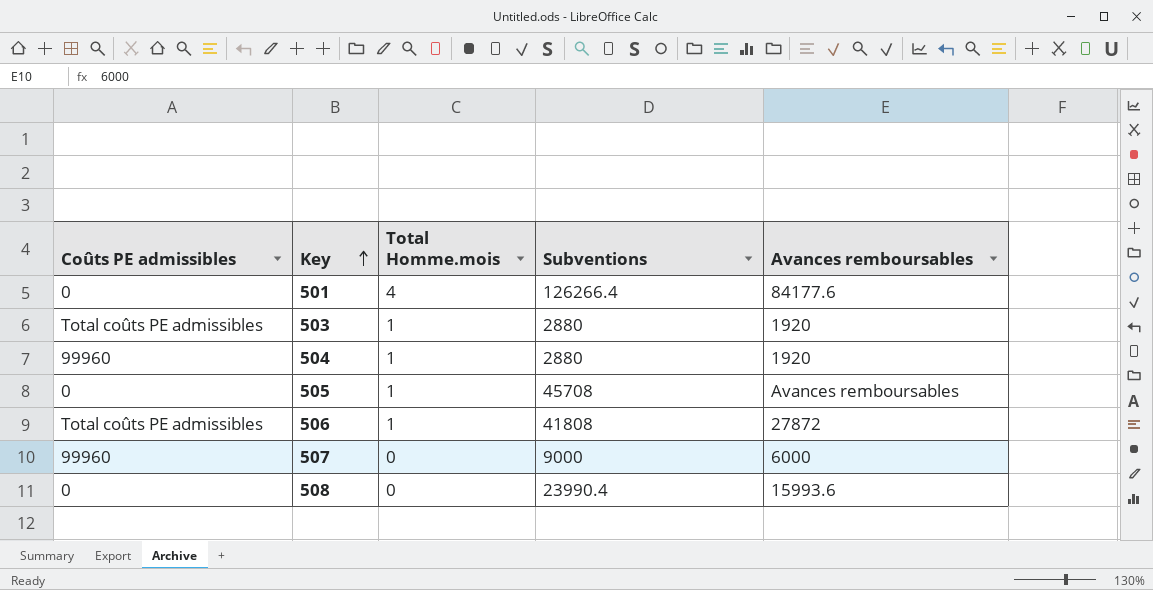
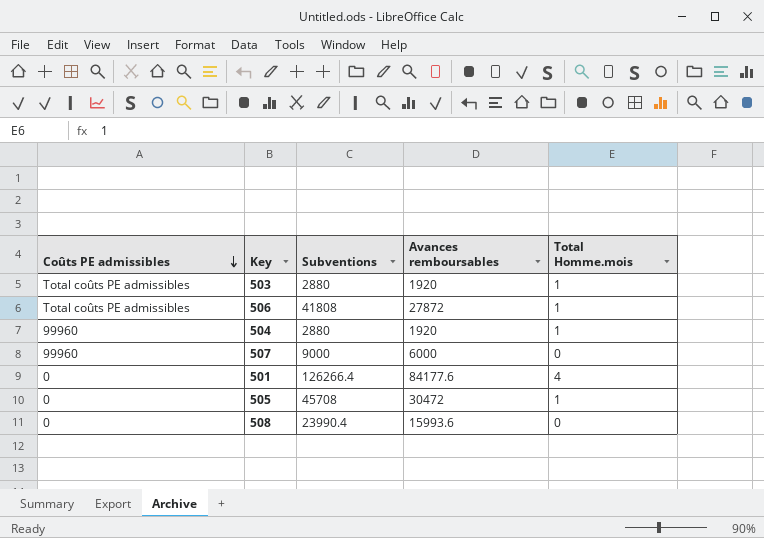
row order: Key ascending -> Coûts PE admissibles descending
column Total Homme.mois | position: 3 -> 5
505 | Avances remboursables: Avances remboursables -> 30472

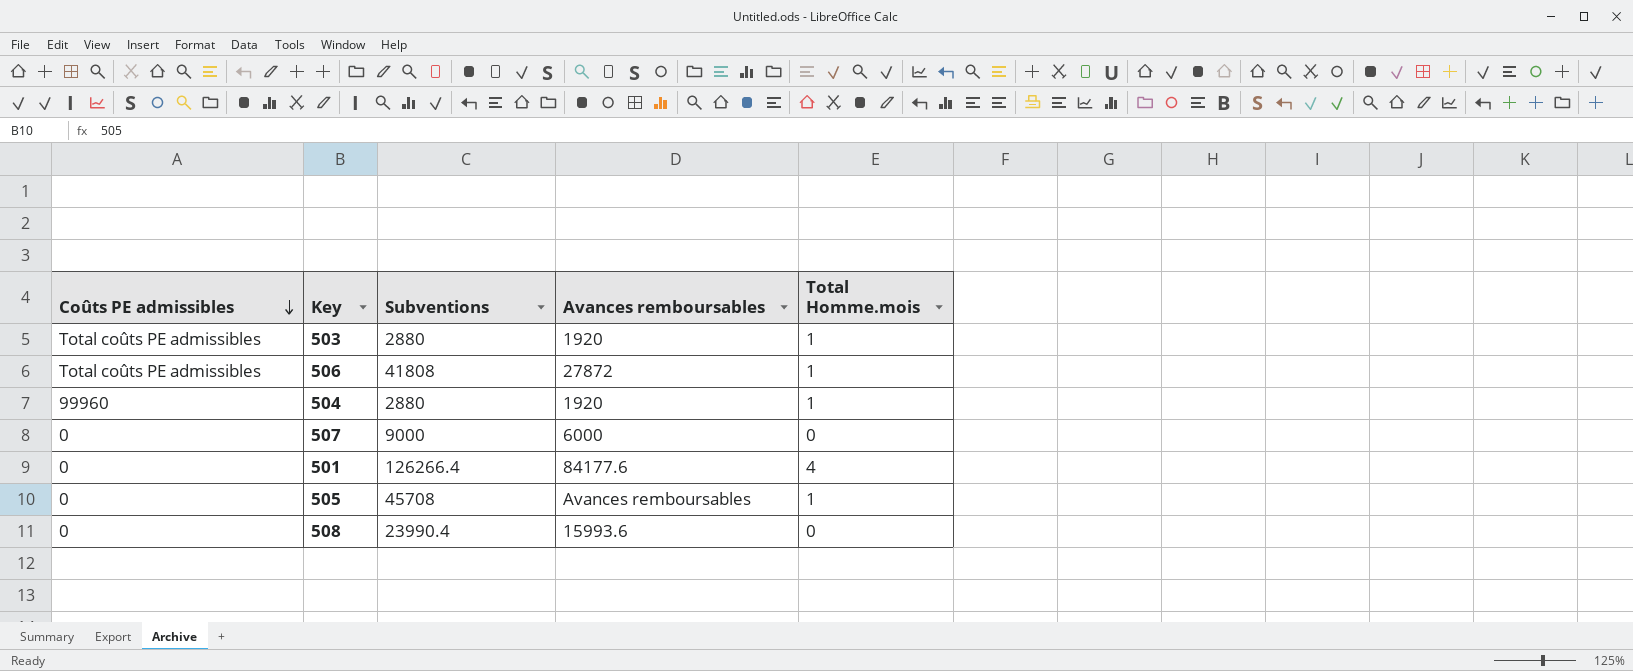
507 | Coûts PE admissibles: 99960 -> 0
505 | Avances remboursables: 30472 -> Avances remboursables

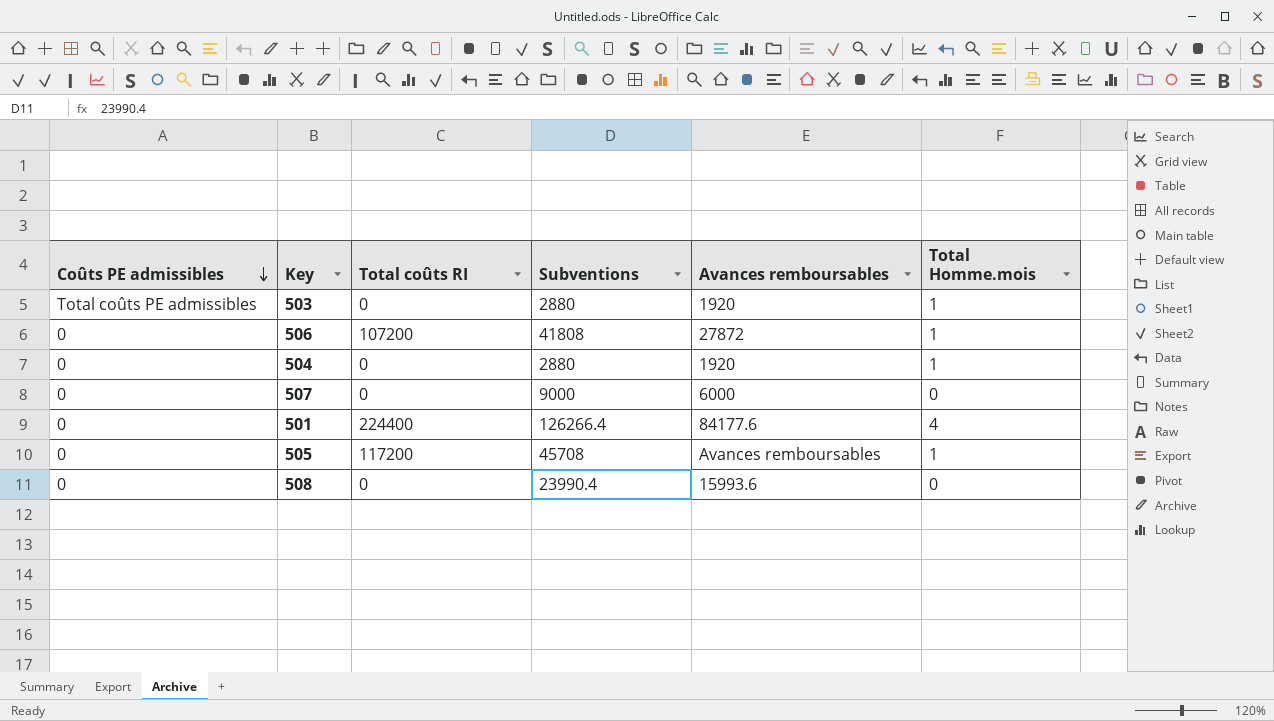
column Total coûts RI | position: none -> 3
506 | Coûts PE admissibles: Total coûts PE admissibles -> 0
504 | Coûts PE admissibles: 99960 -> 0

